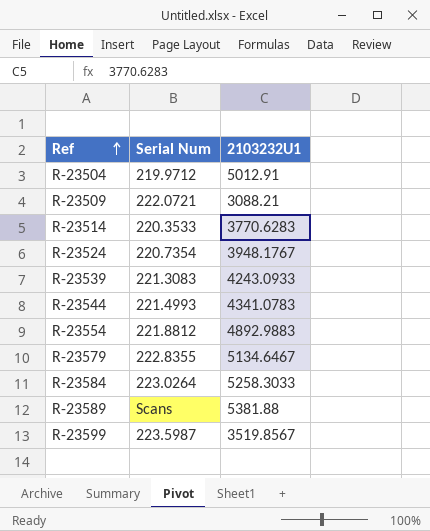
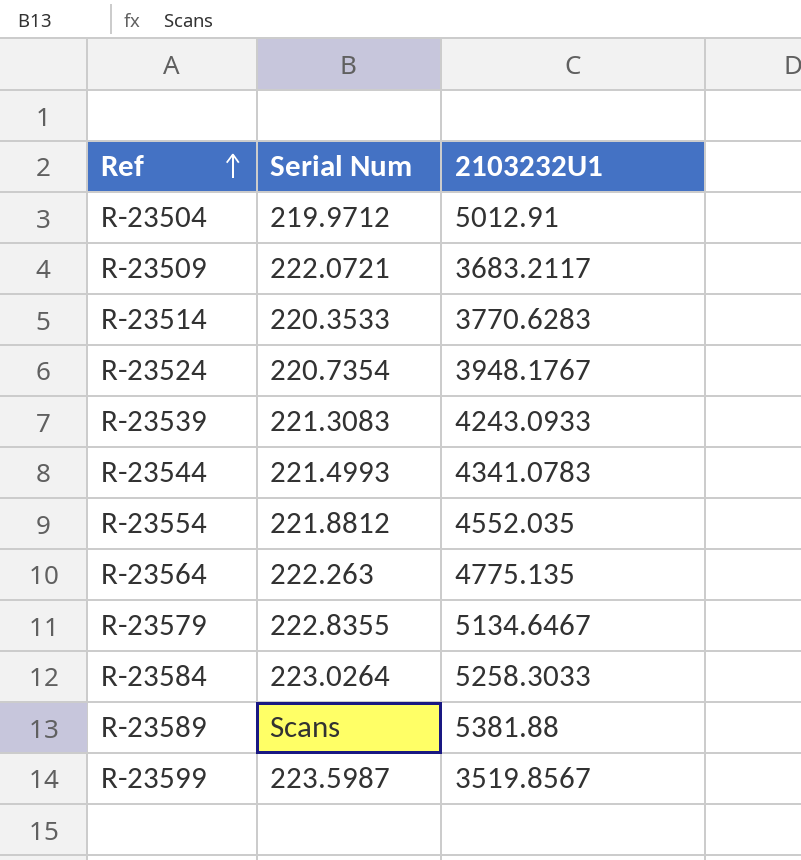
R-23509 | 2103232U1: 3088.21 -> 3683.2117
R-23554 | 2103232U1: 4892.9883 -> 4552.035
row R-23564: none -> 222.263 | 4775.135

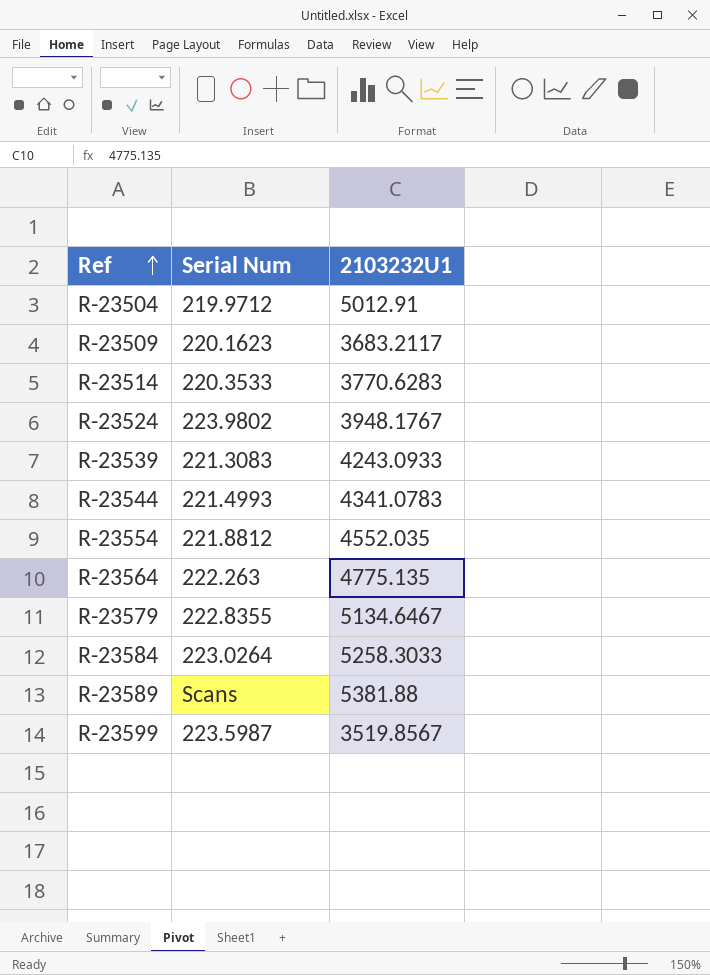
R-23509 | Serial Num: 222.0721 -> 220.1623
R-23524 | Serial Num: 220.7354 -> 223.9802

